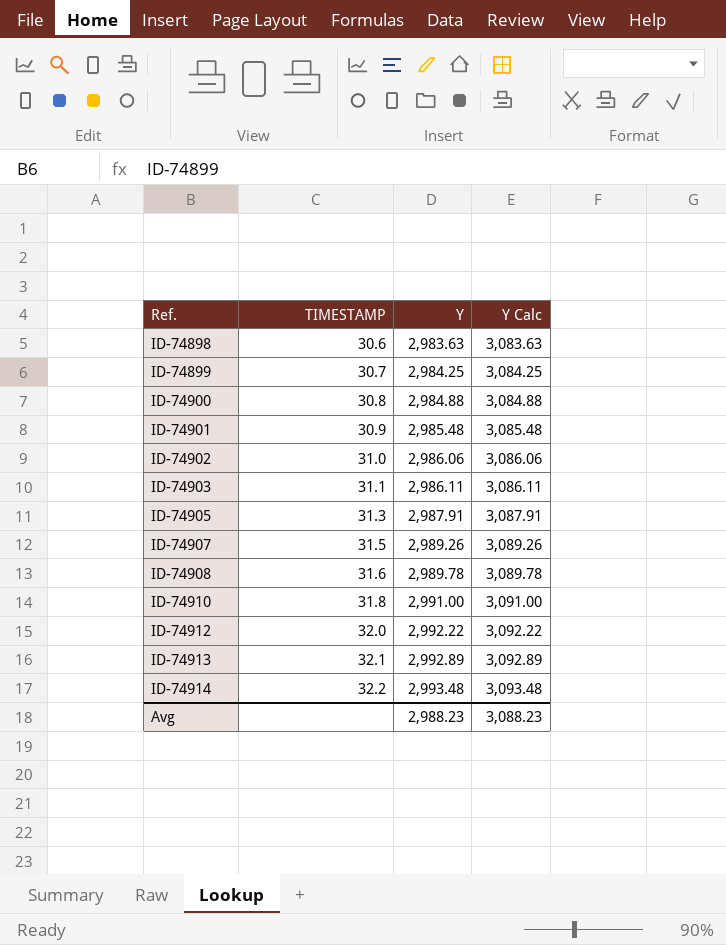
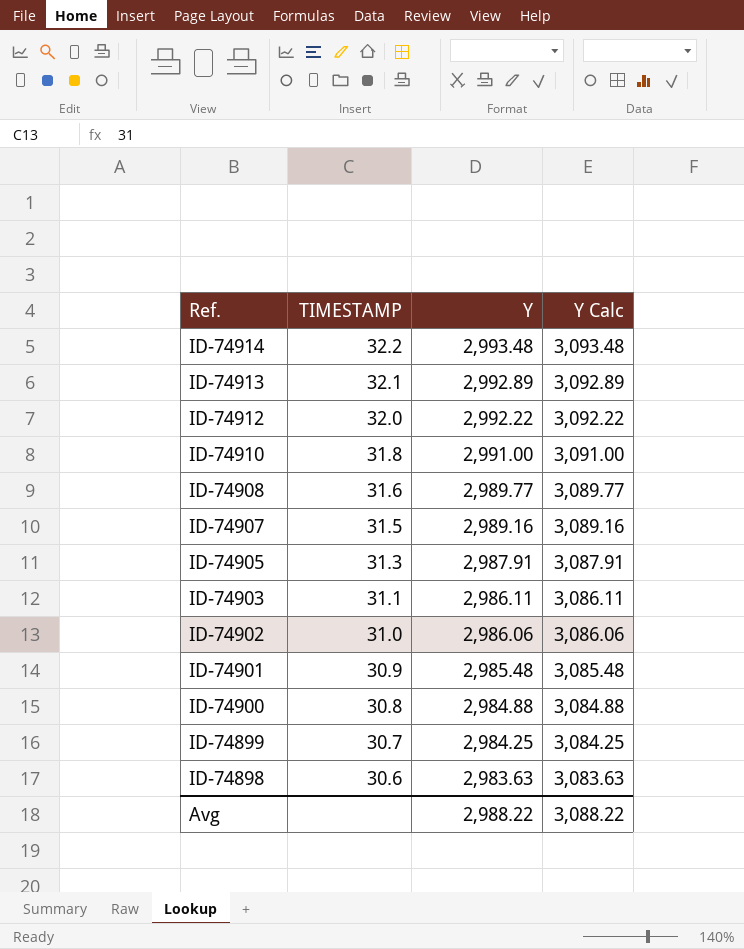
row order: Ref. ascending -> Ref. descending
ID-74908 | Y: 2,989.78 -> 2,989.77
ID-74908 | Y Calc: 3,089.78 -> 3,089.77
ID-74907 | Y: 2,989.26 -> 2,989.16
ID-74907 | Y Calc: 3,089.26 -> 3,089.16
Avg | Y: 2,988.23 -> 2,988.22
Avg | Y Calc: 3,088.23 -> 3,088.22

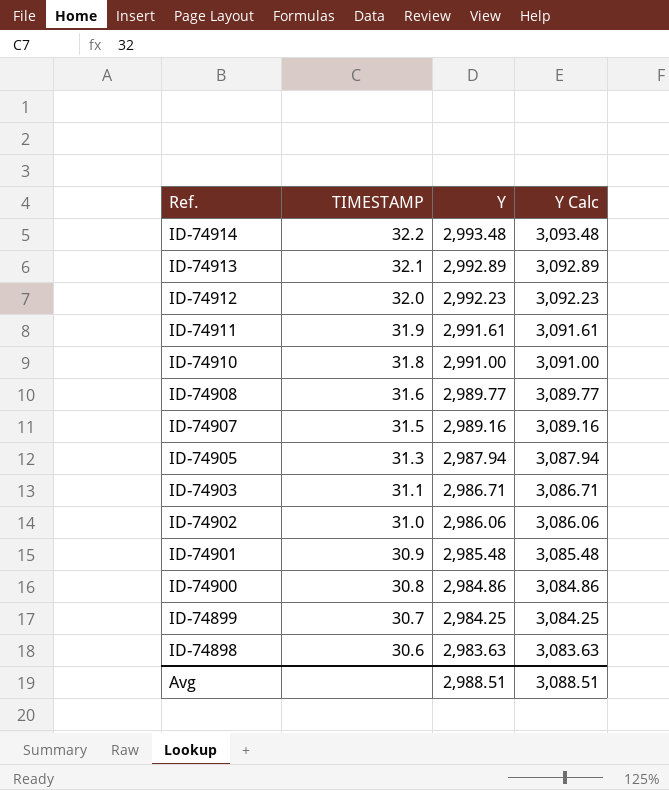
ID-74912 | Y: 2,992.22 -> 2,992.23
ID-74912 | Y Calc: 3,092.22 -> 3,092.23
row ID-74911: none -> 31.9 | 2,991.61 | 3,091.61
ID-74905 | Y: 2,987.91 -> 2,987.94
ID-74905 | Y Calc: 3,087.91 -> 3,087.94
ID-74903 | Y: 2,986.11 -> 2,986.71
ID-74903 | Y Calc: 3,086.11 -> 3,086.71
ID-74900 | Y: 2,984.88 -> 2,984.86
ID-74900 | Y Calc: 3,084.88 -> 3,084.86
Avg | Y: 2,988.22 -> 2,988.51
Avg | Y Calc: 3,088.22 -> 3,088.51

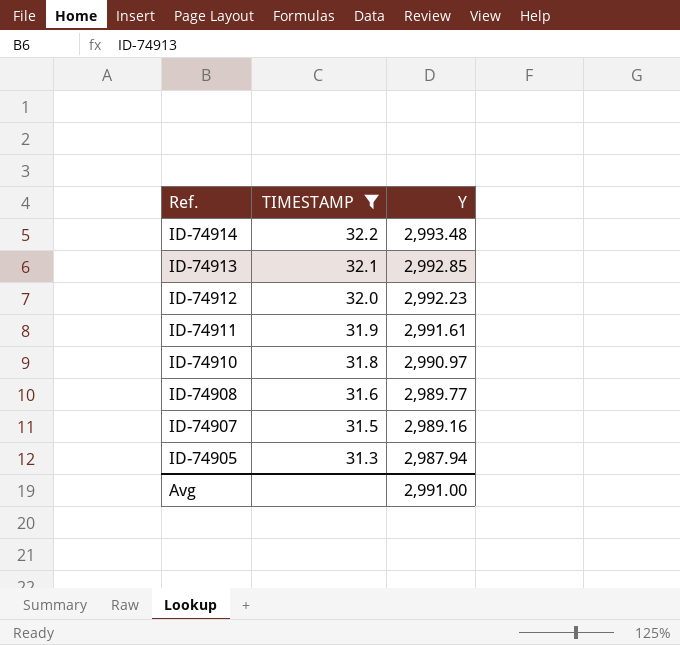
filter: none -> TIMESTAMP >= 31.3
column Y Calc | formula: [Y] + 100 -> none
ID-74913 | Y: 2,992.89 -> 2,992.85
ID-74910 | Y: 2,991.00 -> 2,990.97
Avg | Y: 2,988.51 -> 2,991.00

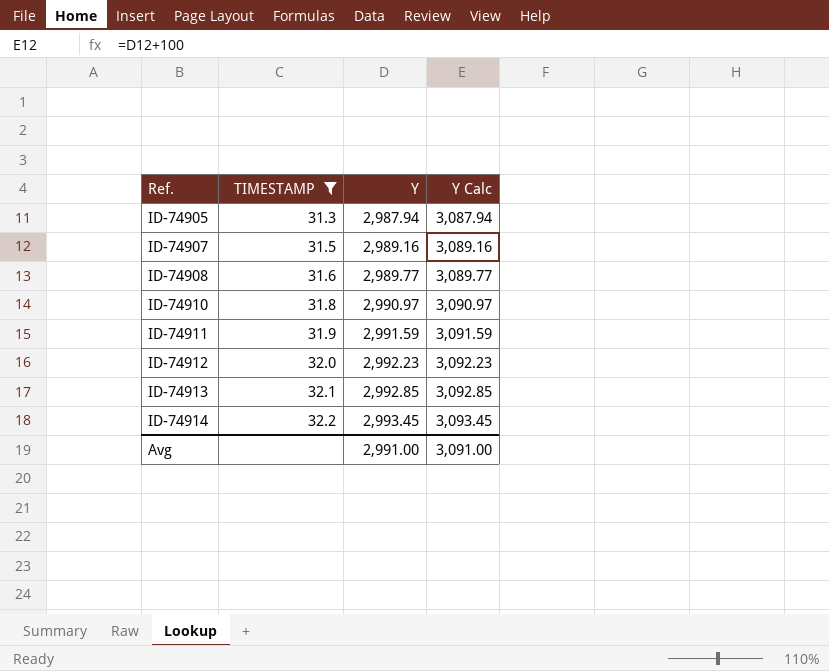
row order: Ref. descending -> Ref. ascending
column Y Calc | formula: none -> [Y] + 100
ID-74911 | Y: 2,991.61 -> 2,991.59
ID-74914 | Y: 2,993.48 -> 2,993.45

